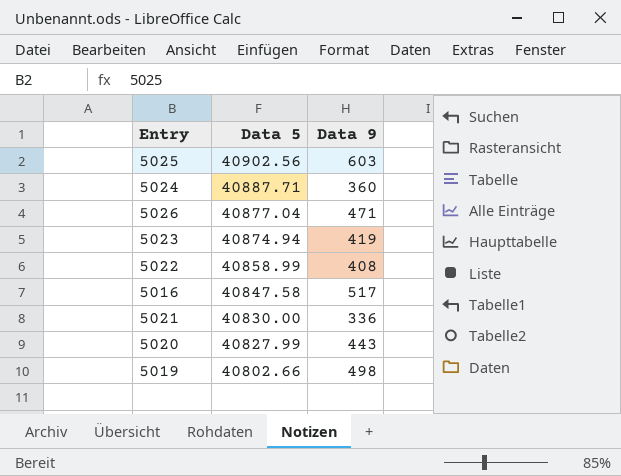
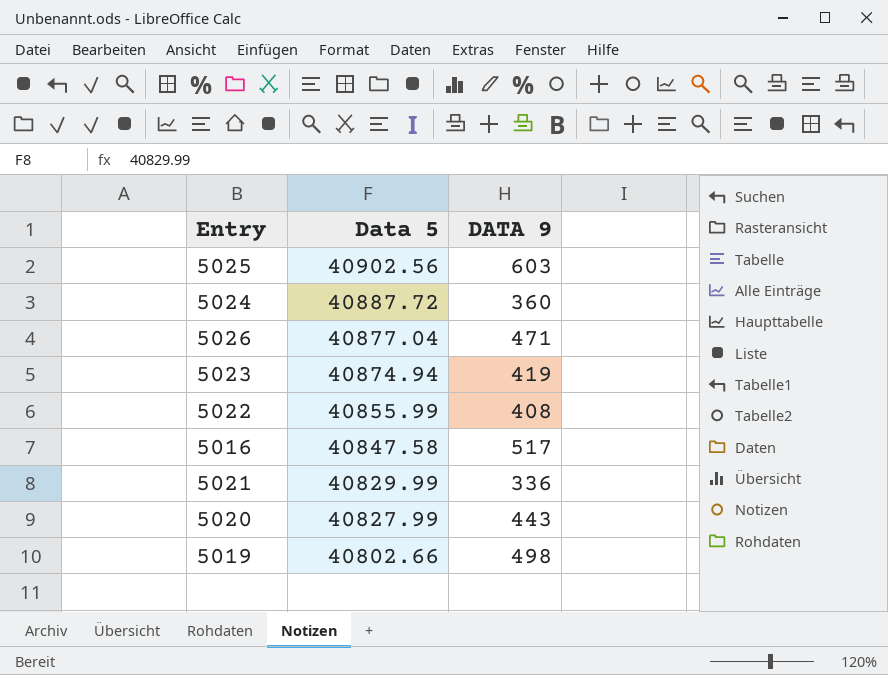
column name: Data 9 -> DATA 9
5024 | Data 5: 40887.71 -> 40887.72
5022 | Data 5: 40858.99 -> 40855.99
5021 | Data 5: 40830.00 -> 40829.99

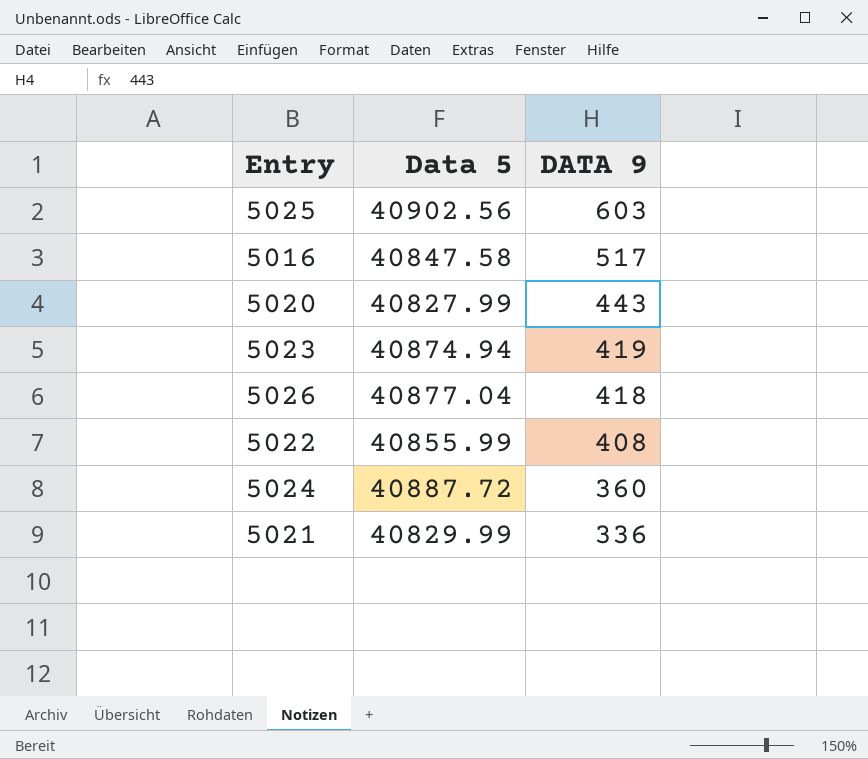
row order: Data 5 descending -> DATA 9 descending
row 5019: 40802.66 | 498 -> none
5026 | DATA 9: 471 -> 418

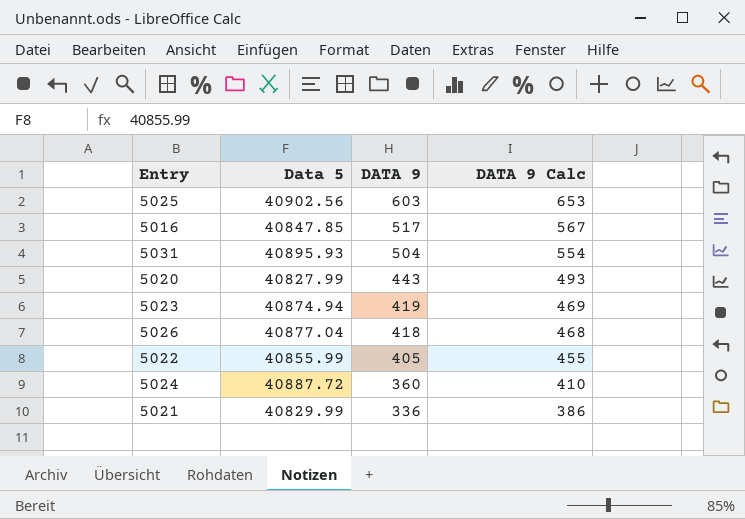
column DATA 9 Calc | formula: none -> [DATA 9] + 50
5016 | Data 5: 40847.58 -> 40847.85
row 5031: none -> 40895.93 | 504 | 554
5022 | DATA 9: 408 -> 405

